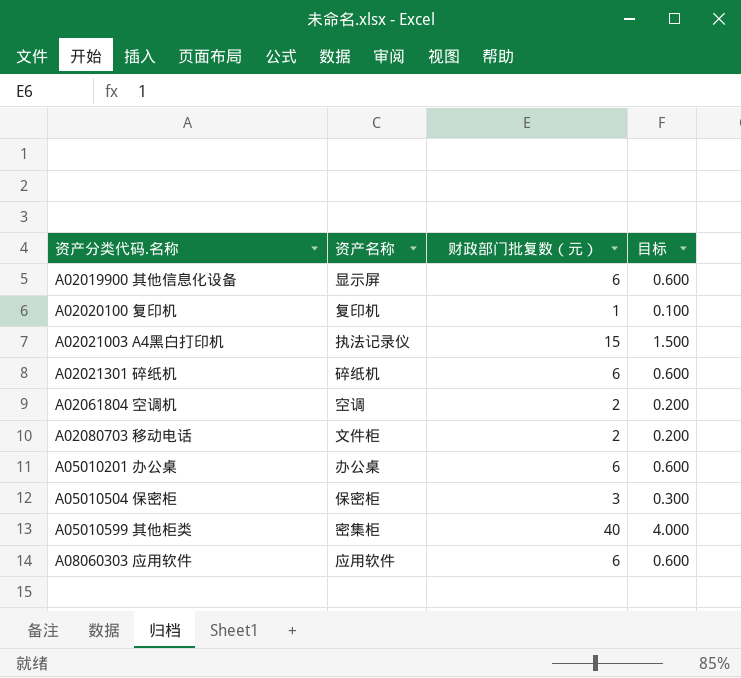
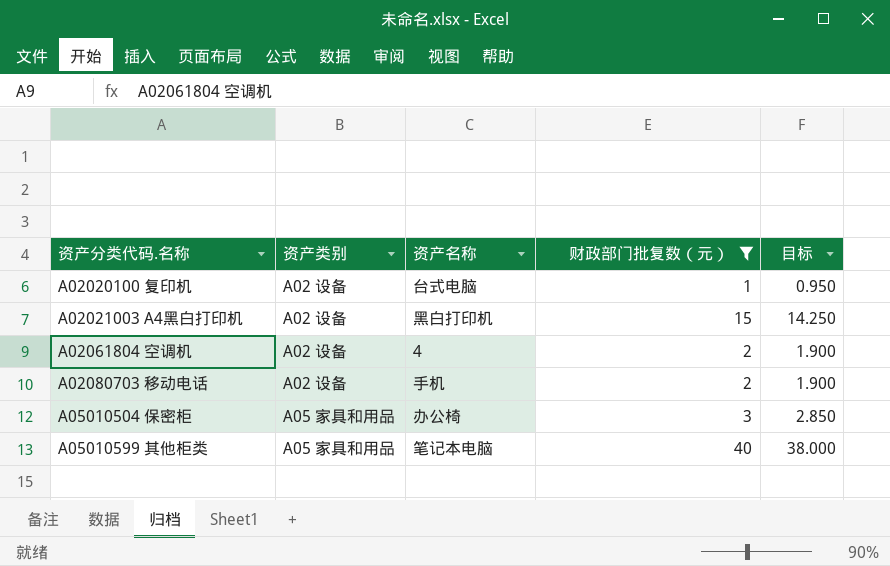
filter: none -> 财政部门批复数（元） != 6
column 资产类别 | position: none -> 2
column 目标 | formula: [财政部门批复数（元）] * 0.1 -> [财政部门批复数（元）] * 0.95
A02020100 复印机 | 资产名称: 复印机 -> 台式电脑
A02021003 A4黑白打印机 | 资产名称: 执法记录仪 -> 黑白打印机
A02061804 空调机 | 资产名称: 空调 -> 4
A02080703 移动电话 | 资产名称: 文件柜 -> 手机
A05010504 保密柜 | 资产名称: 保密柜 -> 办公椅
A05010599 其他柜类 | 资产名称: 密集柜 -> 笔记本电脑

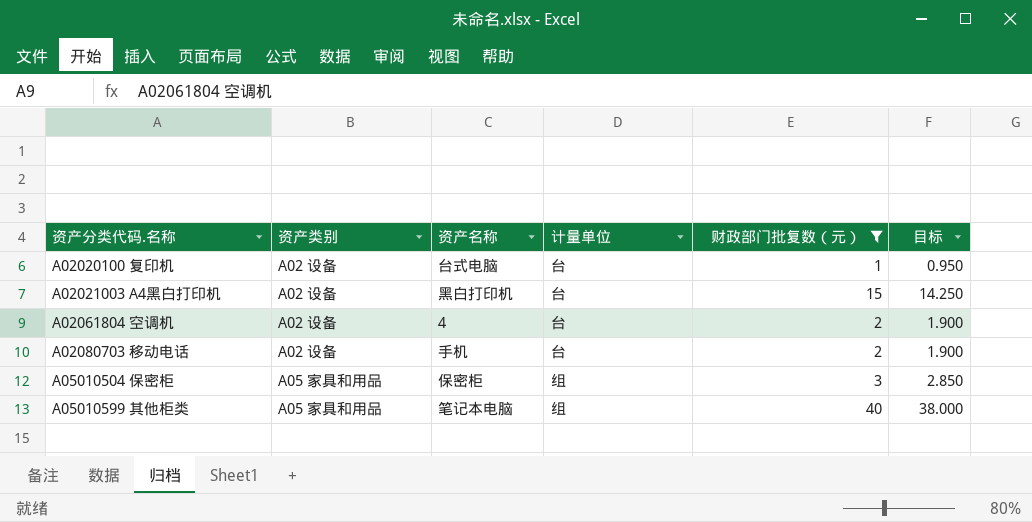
column 计量单位 | position: none -> 4
A05010504 保密柜 | 资产名称: 办公椅 -> 保密柜

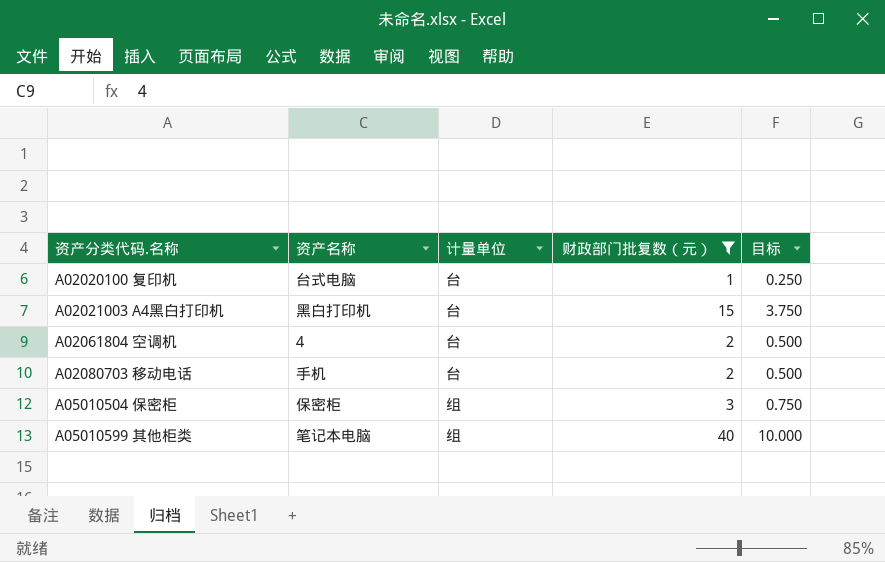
column 资产类别 | position: 2 -> none
column 目标 | formula: [财政部门批复数（元）] * 0.95 -> [财政部门批复数（元）] * 0.25

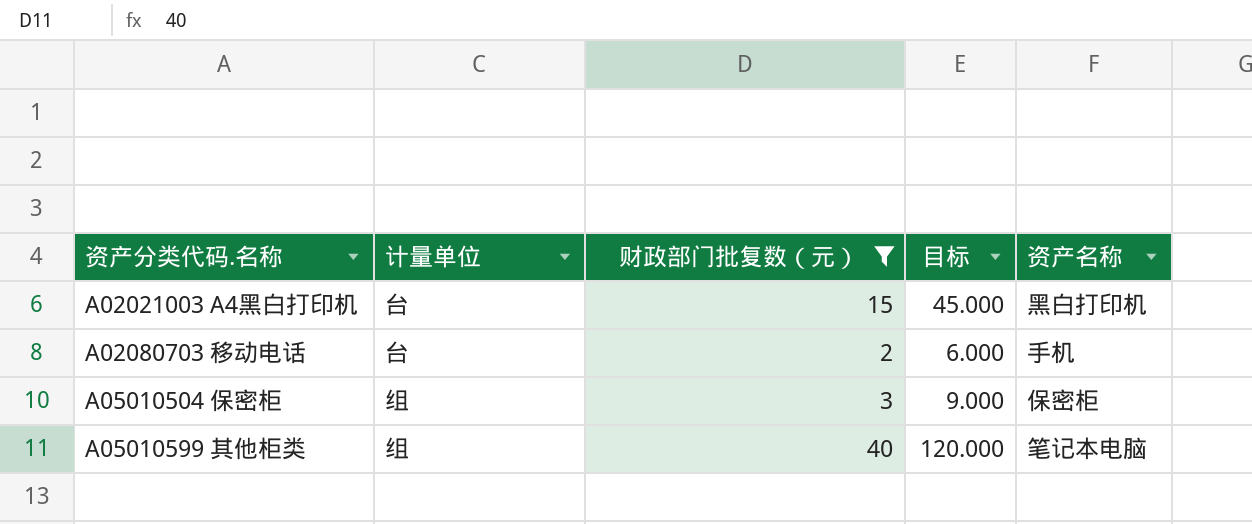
column 目标 | formula: [财政部门批复数（元）] * 0.25 -> [财政部门批复数（元）] * 3
column 资产名称 | position: 2 -> 5
row A02020100 复印机: 台式电脑 | 台 | 1 | 0.250 -> none
row A02061804 空调机: 4 | 台 | 2 | 0.500 -> none

